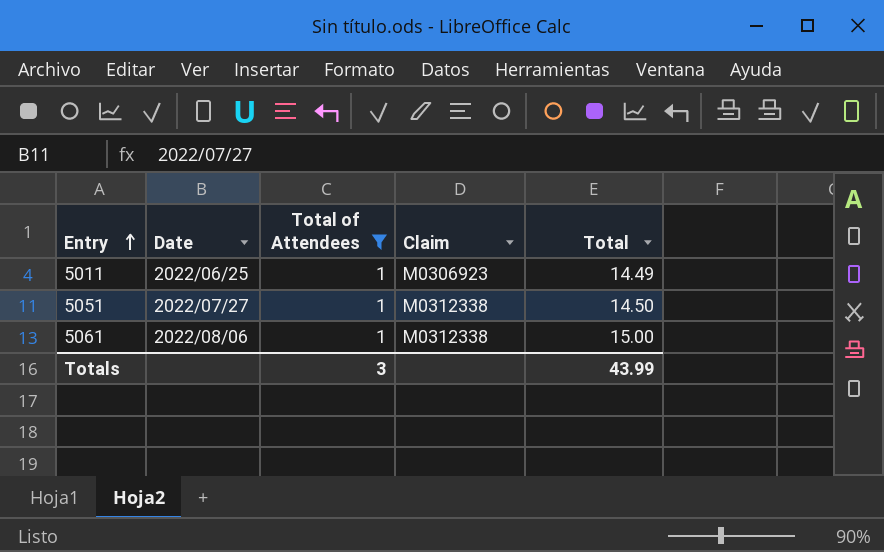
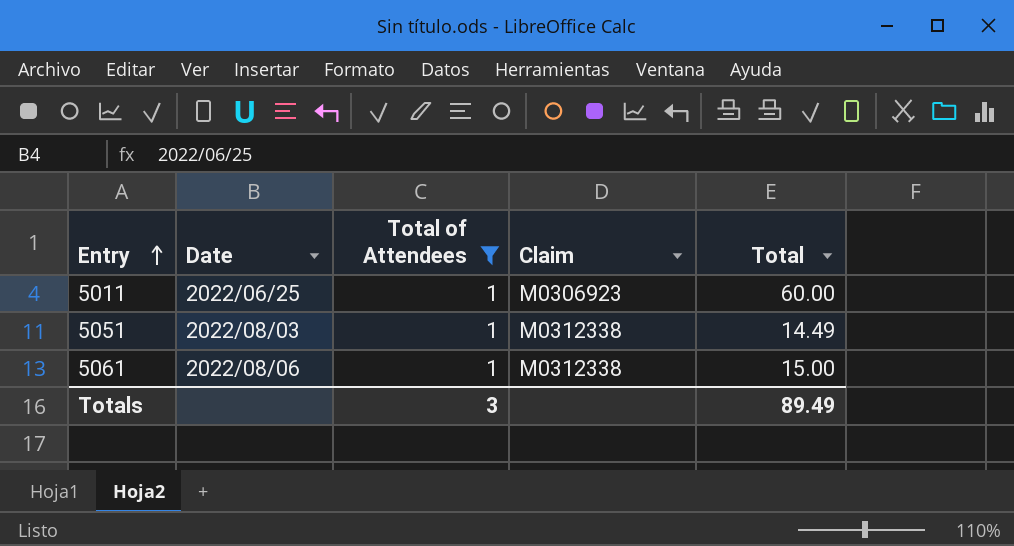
5011 | Total: 14.49 -> 60.00
5051 | Date: 2022/07/27 -> 2022/08/03
5051 | Total: 14.50 -> 14.49
Totals | Total: 43.99 -> 89.49

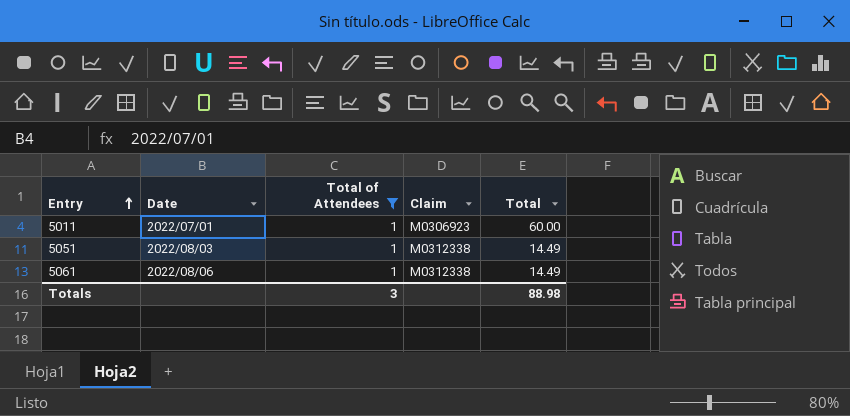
5011 | Date: 2022/06/25 -> 2022/07/01
5061 | Total: 15.00 -> 14.49
Totals | Total: 89.49 -> 88.98

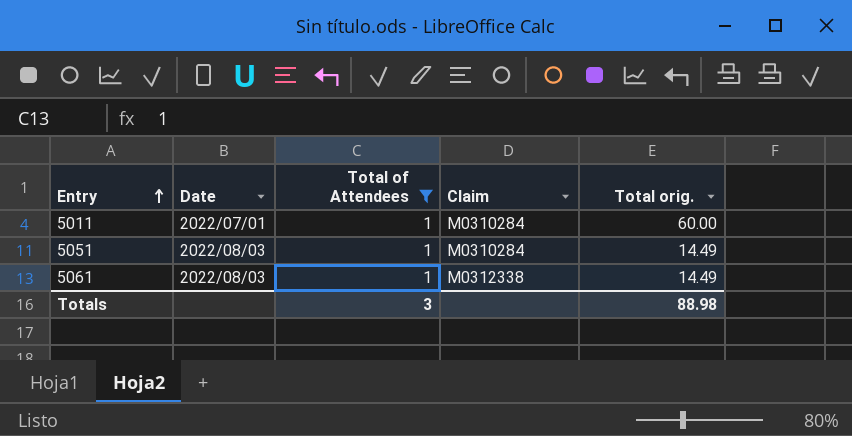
column name: Total -> Total orig.
5011 | Claim: M0306923 -> M0310284
5051 | Claim: M0312338 -> M0310284
5061 | Date: 2022/08/06 -> 2022/08/03

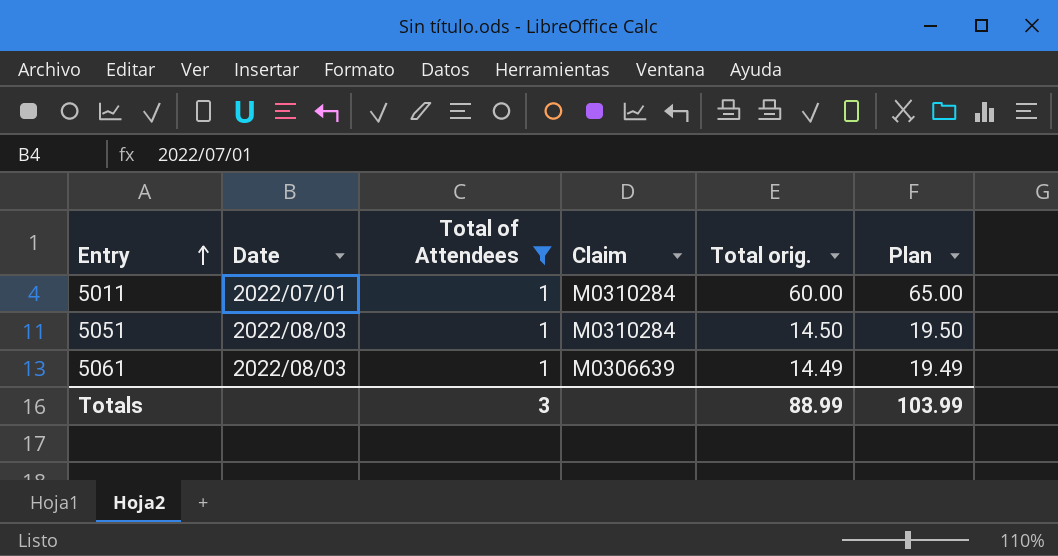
column Plan | formula: none -> [Total orig.] + 5
5051 | Total orig.: 14.49 -> 14.50
5061 | Claim: M0312338 -> M0306639
Totals | Total orig.: 88.98 -> 88.99

